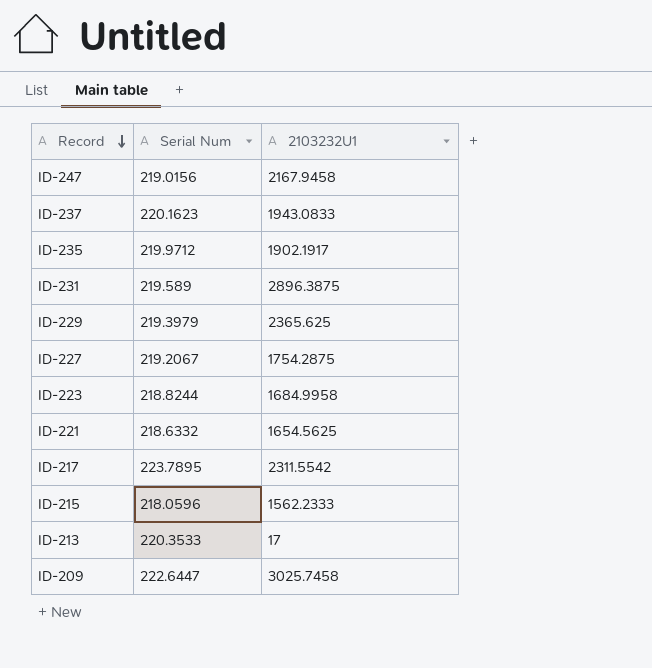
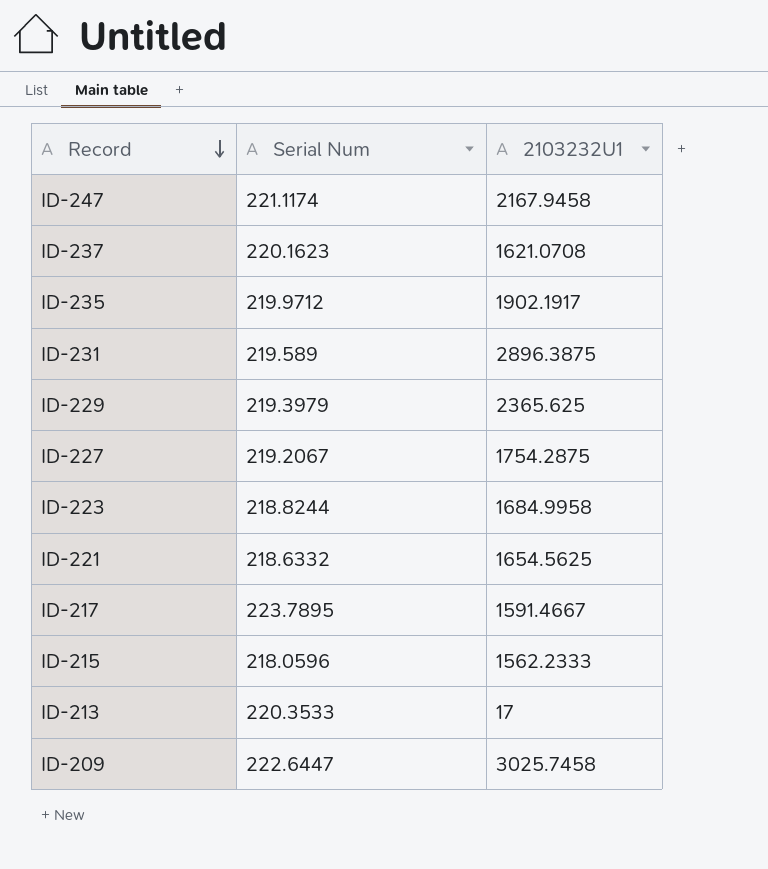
ID-247 | Serial Num: 219.0156 -> 221.1174
ID-237 | 2103232U1: 1943.0833 -> 1621.0708
ID-217 | 2103232U1: 2311.5542 -> 1591.4667

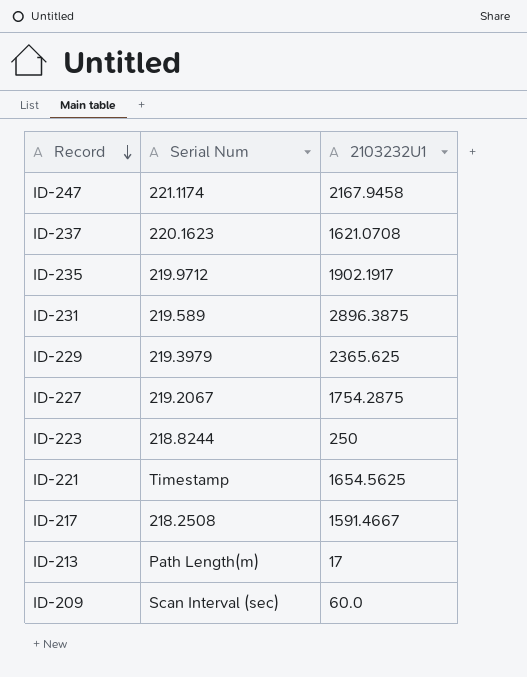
row ID-215: 218.0596 | 1562.2333 -> none
ID-223 | 2103232U1: 1684.9958 -> 250
ID-221 | Serial Num: 218.6332 -> Timestamp
ID-217 | Serial Num: 223.7895 -> 218.2508
ID-213 | Serial Num: 220.3533 -> Path Length(m)
ID-209 | Serial Num: 222.6447 -> Scan Interval (sec)
ID-209 | 2103232U1: 3025.7458 -> 60.0

